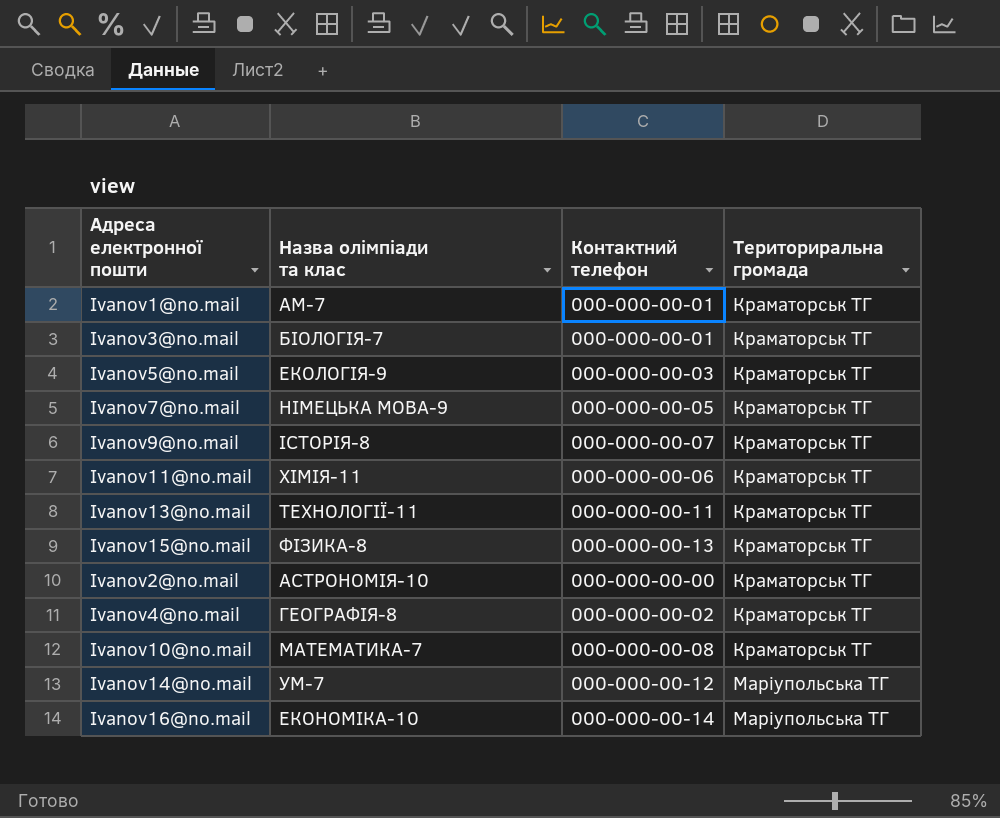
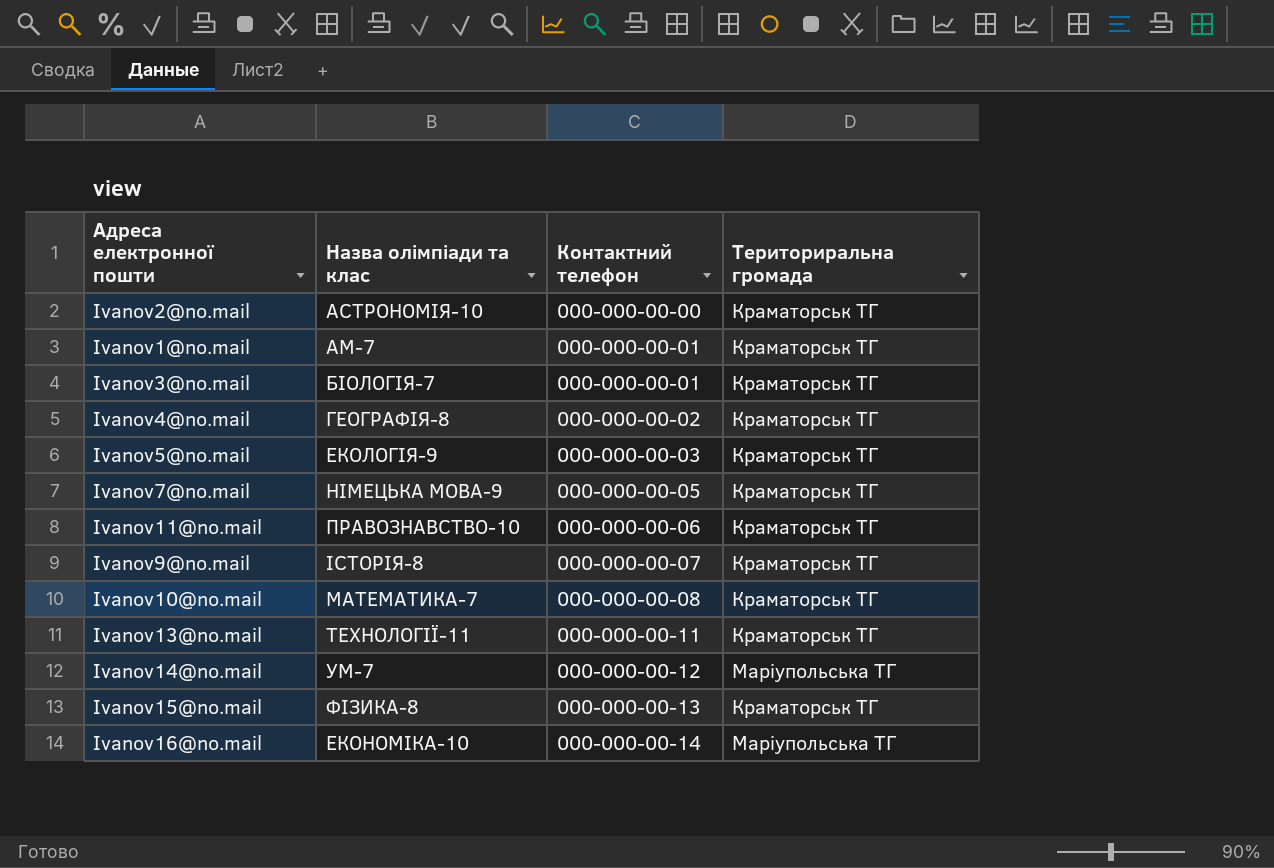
row order: Териториральна громада ascending -> Контактний телефон ascending
Ivanov11@no.mail | Назва олімпіади та клас: ХІМІЯ-11 -> ПРАВОЗНАВСТВО-10

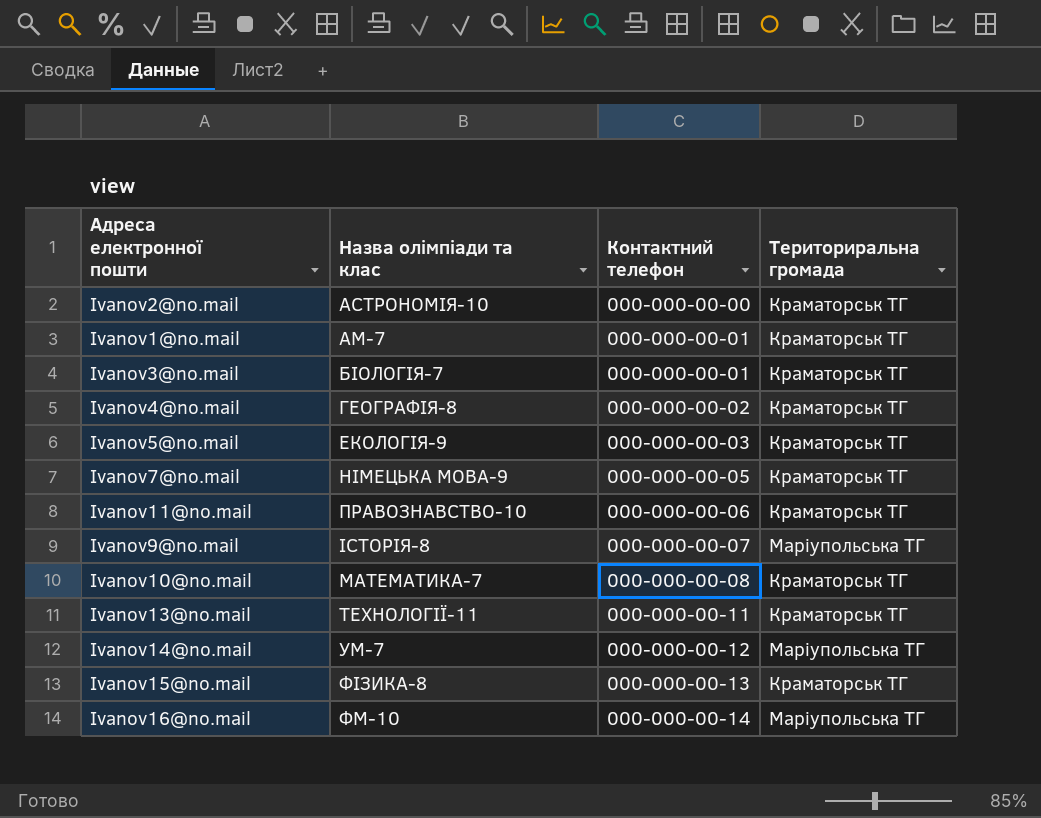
Ivanov9@no.mail | Териториральна громада: Краматорськ ТГ -> Маріупольська ТГ
Ivanov16@no.mail | Назва олімпіади та клас: ЕКОНОМІКА-10 -> ФМ-10

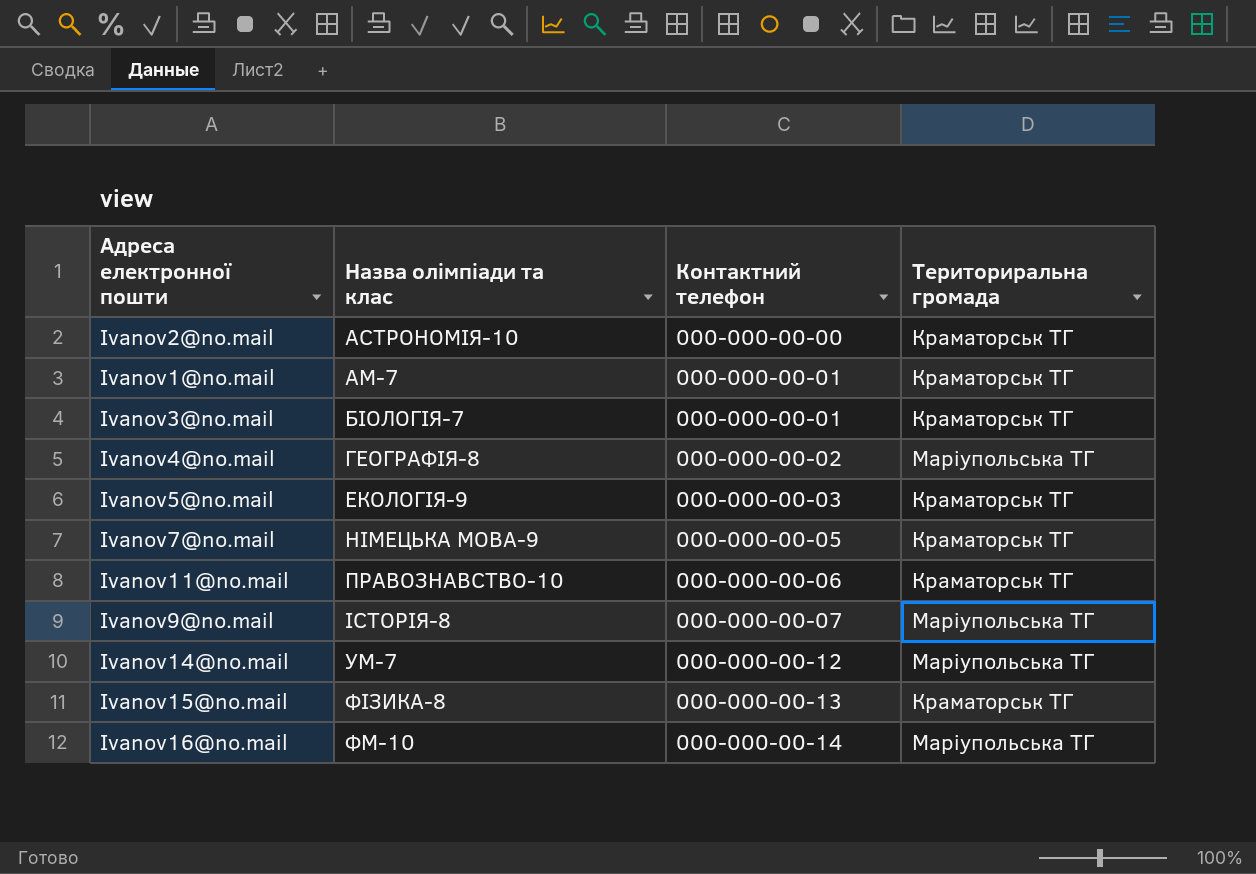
row Ivanov10@no.mail: МАТЕМАТИКА-7 | 000-000-00-08 | Краматорськ ТГ -> none
row Ivanov13@no.mail: ТЕХНОЛОГІЇ-11 | 000-000-00-11 | Краматорськ ТГ -> none
Ivanov4@no.mail | Териториральна громада: Краматорськ ТГ -> Маріупольська ТГ

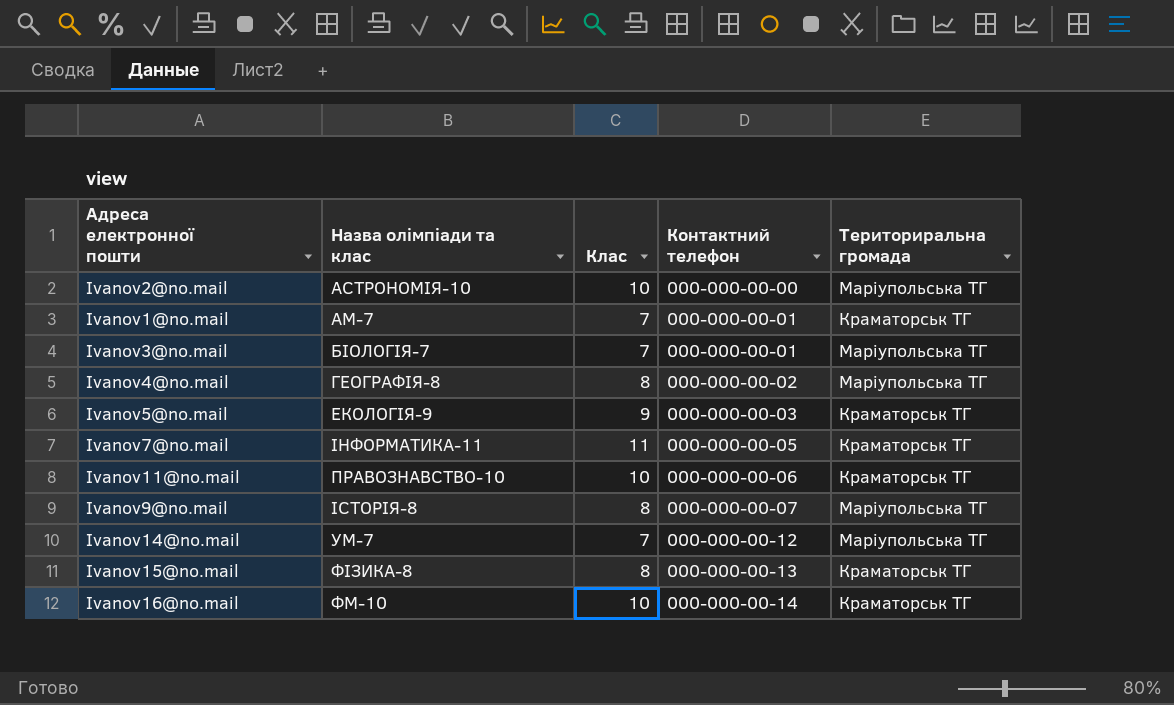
column Клас | position: none -> 3
Ivanov2@no.mail | Териториральна громада: Краматорськ ТГ -> Маріупольська ТГ
Ivanov3@no.mail | Териториральна громада: Краматорськ ТГ -> Маріупольська ТГ
Ivanov7@no.mail | Назва олімпіади та клас: НІМЕЦЬКА МОВА-9 -> ІНФОРМАТИКА-11
Ivanov16@no.mail | Териториральна громада: Маріупольська ТГ -> Краматорськ ТГ

